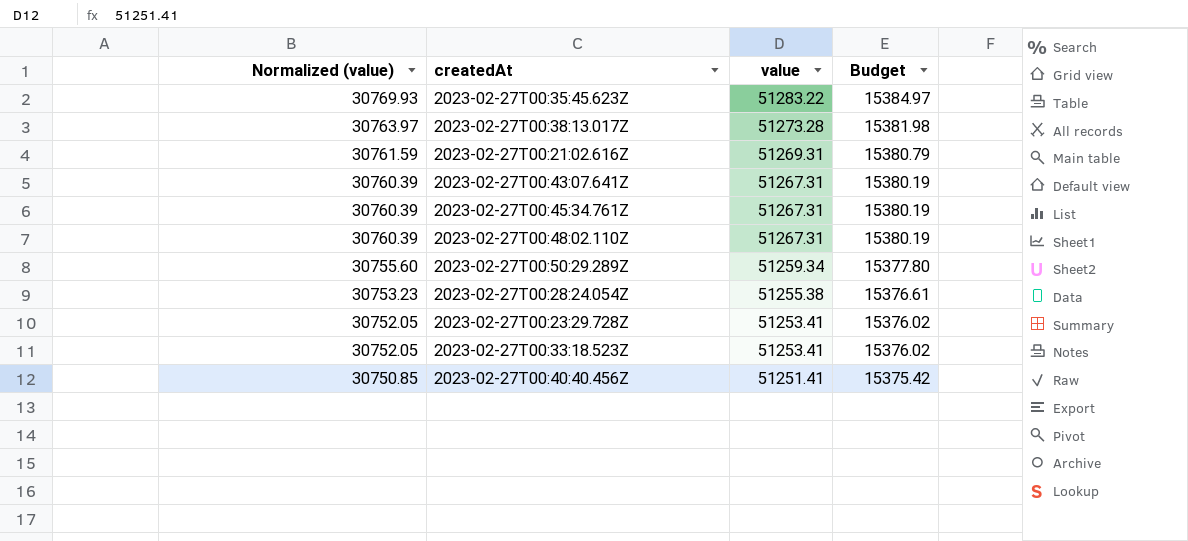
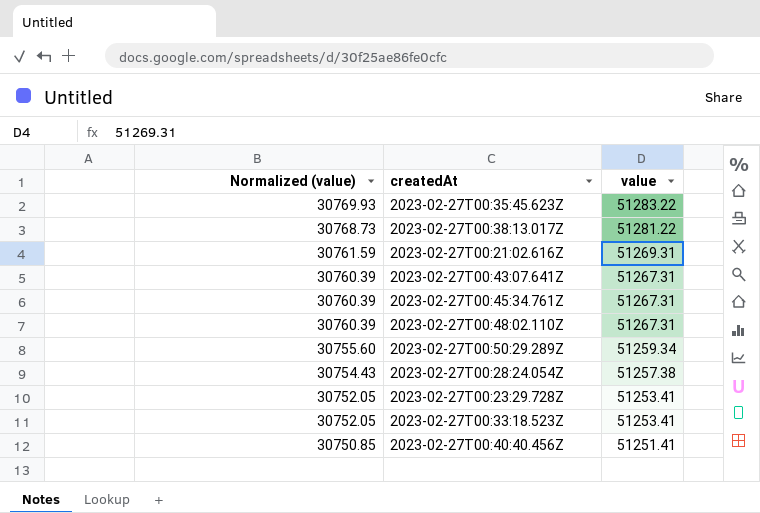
column Budget | formula: [value] * 0.3 -> none
2023-02-27T00:38:13.017Z | Normalized (value): 30763.97 -> 30768.73
2023-02-27T00:38:13.017Z | value: 51273.28 -> 51281.22
2023-02-27T00:28:24.054Z | Normalized (value): 30753.23 -> 30754.43
2023-02-27T00:28:24.054Z | value: 51255.38 -> 51257.38

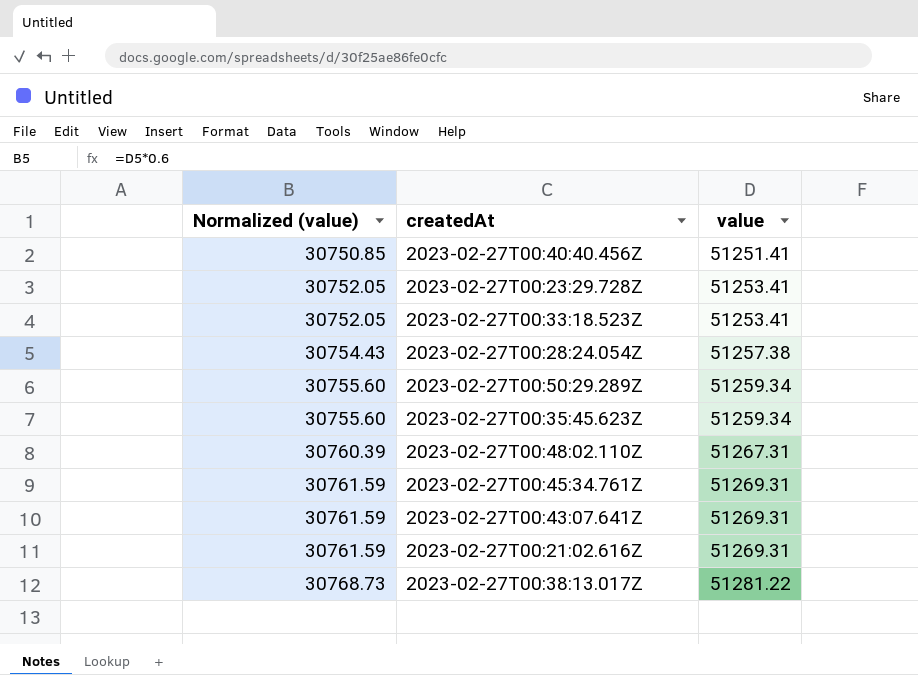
row order: Normalized (value) descending -> Normalized (value) ascending
2023-02-27T00:35:45.623Z | Normalized (value): 30769.93 -> 30755.60
2023-02-27T00:35:45.623Z | value: 51283.22 -> 51259.34
2023-02-27T00:45:34.761Z | Normalized (value): 30760.39 -> 30761.59
2023-02-27T00:45:34.761Z | value: 51267.31 -> 51269.31
2023-02-27T00:43:07.641Z | Normalized (value): 30760.39 -> 30761.59
2023-02-27T00:43:07.641Z | value: 51267.31 -> 51269.31

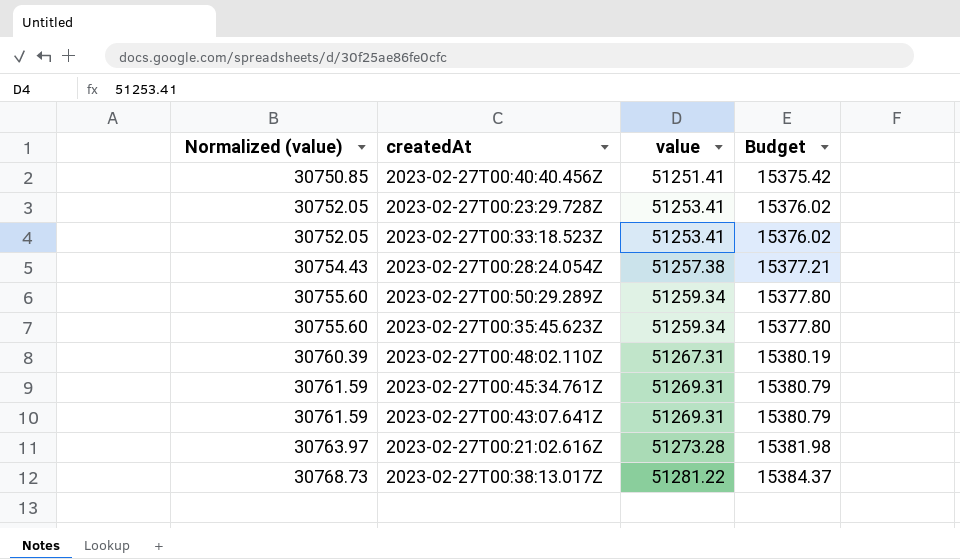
column Budget | formula: none -> [value] * 0.3
2023-02-27T00:21:02.616Z | Normalized (value): 30761.59 -> 30763.97
2023-02-27T00:21:02.616Z | value: 51269.31 -> 51273.28

